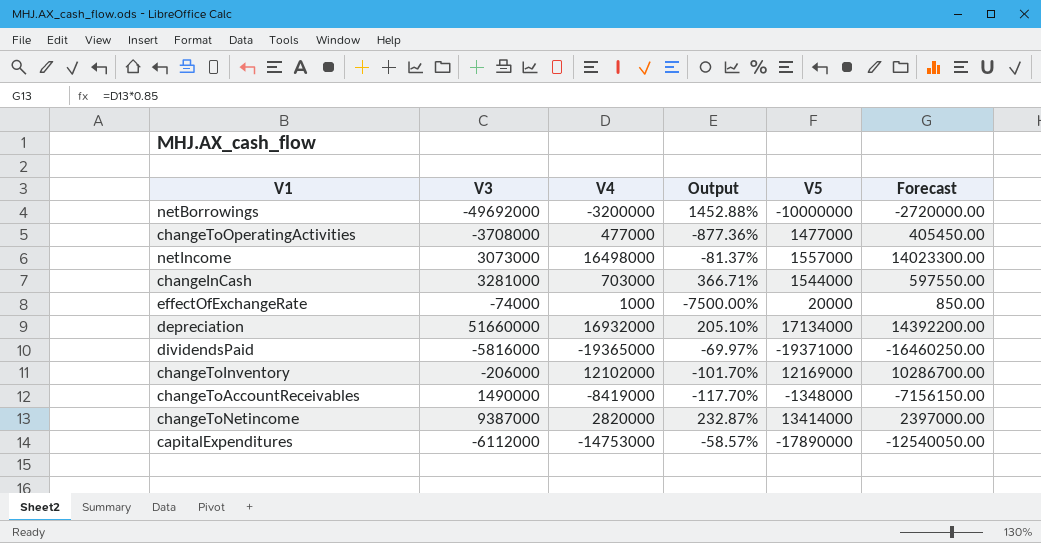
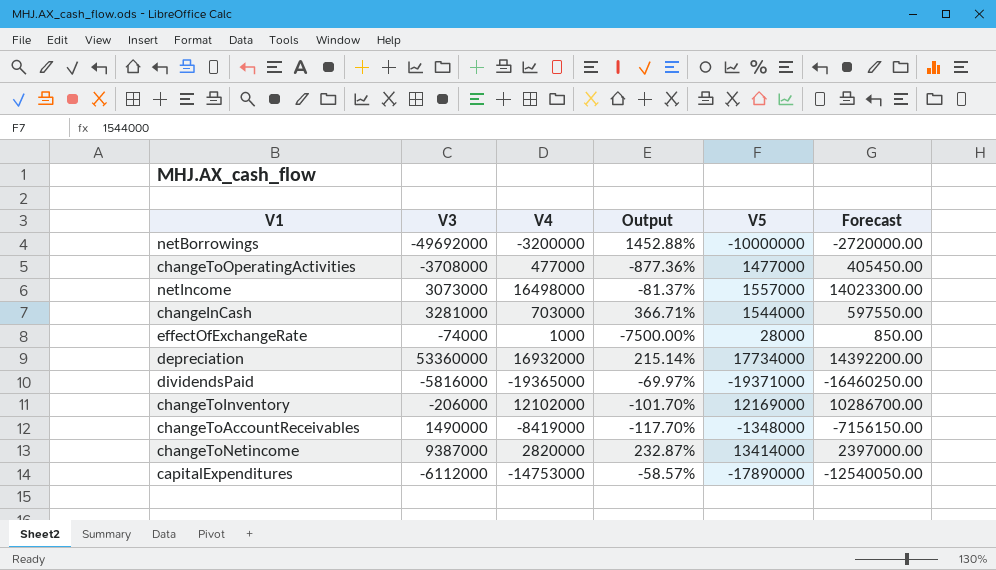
effectOfExchangeRate | V5: 20000 -> 28000
depreciation | V3: 51660000 -> 53360000
depreciation | Output: 205.10% -> 215.14%
depreciation | V5: 17134000 -> 17734000

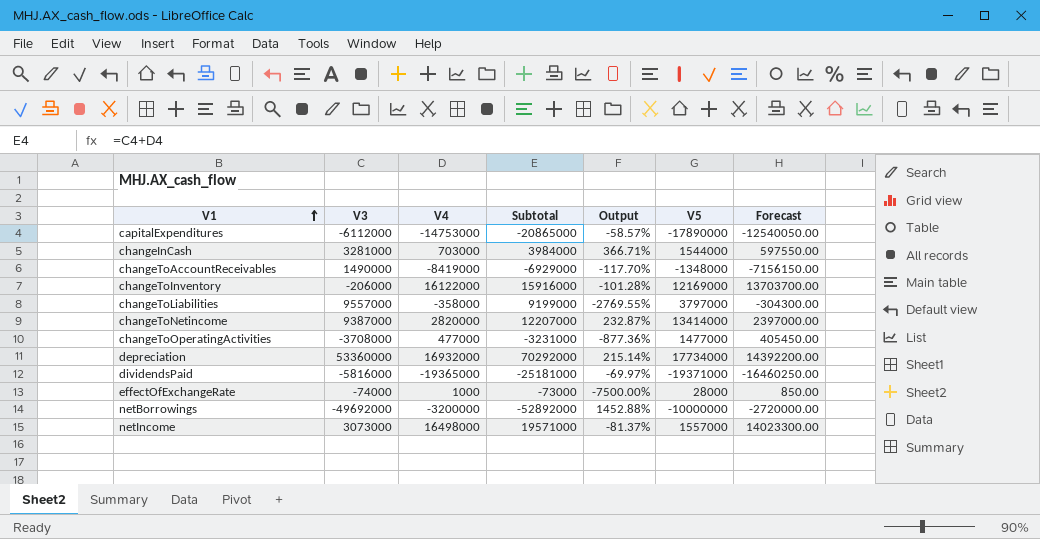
row order: none -> V1 ascending
column Subtotal | formula: none -> [V3] + [V4]
changeToInventory | V4: 12102000 -> 16122000
changeToInventory | Output: -101.70% -> -101.28%
changeToInventory | Forecast: 10286700.00 -> 13703700.00
row changeToLiabilities: none -> 9557000 | -358000 | 9199000 | -2769.55% | 3797000 | -304300.00

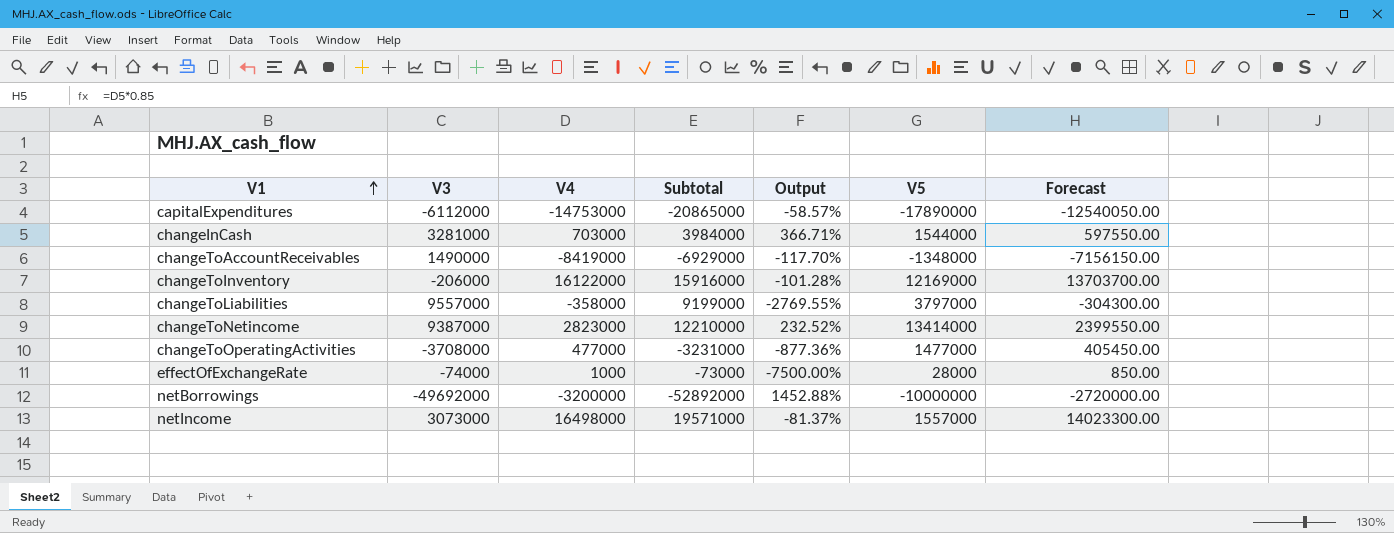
row depreciation: 53360000 | 16932000 | 70292000 | 215.14% | 17734000 | 14392200.00 -> none
row dividendsPaid: -5816000 | -19365000 | -25181000 | -69.97% | -19371000 | -16460250.00 -> none
changeToNetincome | V4: 2820000 -> 2823000
changeToNetincome | Subtotal: 12207000 -> 12210000
changeToNetincome | Output: 232.87% -> 232.52%
changeToNetincome | Forecast: 2397000.00 -> 2399550.00

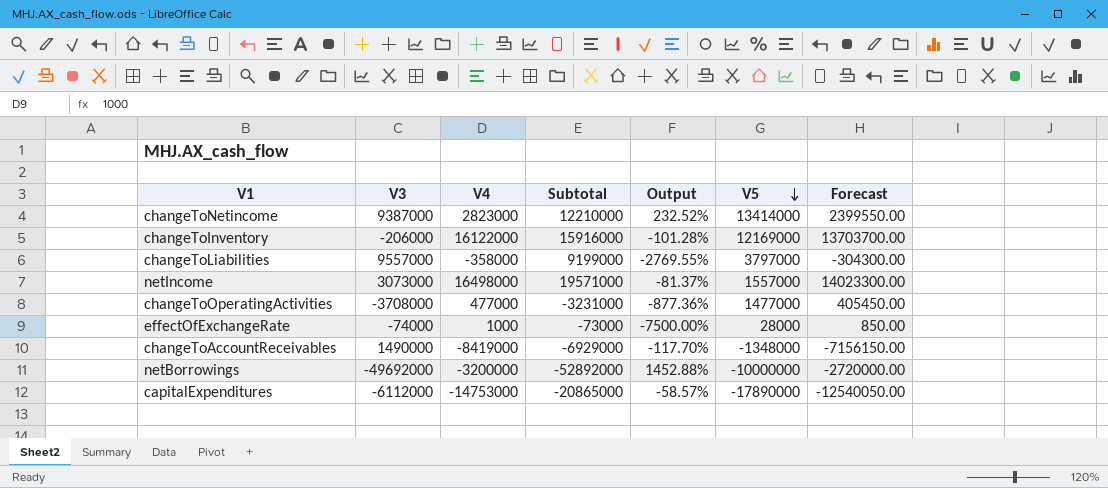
row order: V1 ascending -> V5 descending
row changeInCash: 3281000 | 703000 | 3984000 | 366.71% | 1544000 | 597550.00 -> none

